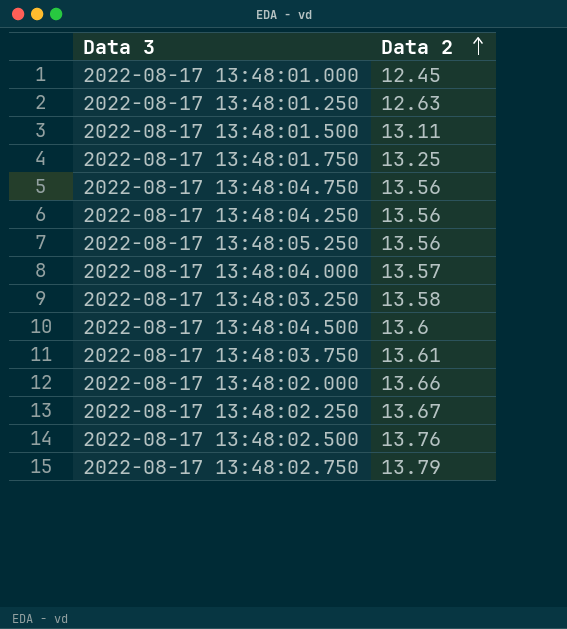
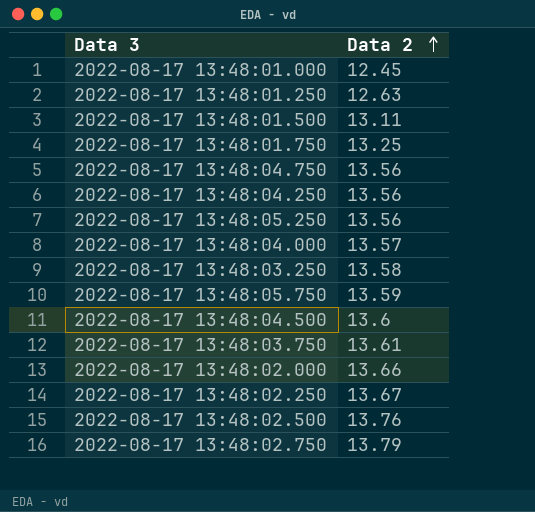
row 2022-08-17 13:48:05.750: none -> 13.59

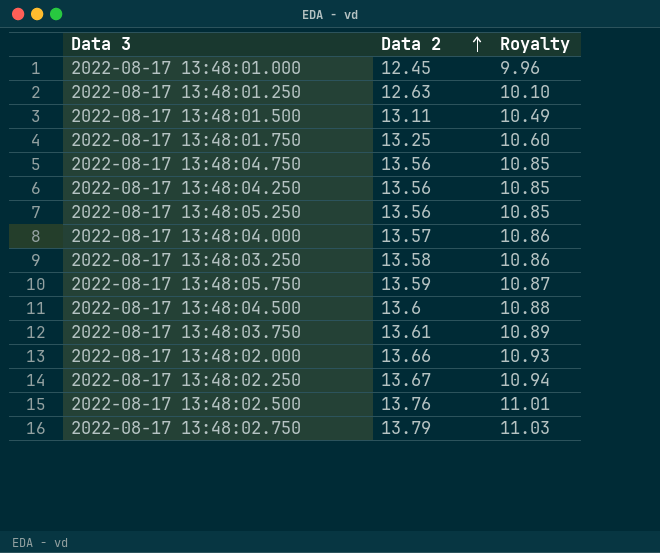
column Royalty | formula: none -> [Data 2] * 0.8

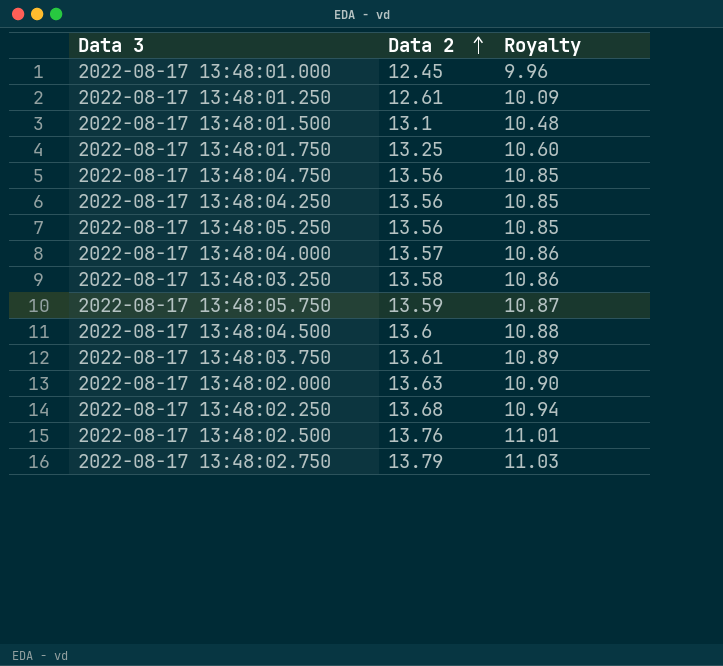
2022-08-17 13:48:01.250 | Data 2: 12.63 -> 12.61
2022-08-17 13:48:01.250 | Royalty: 10.10 -> 10.09
2022-08-17 13:48:01.500 | Data 2: 13.11 -> 13.1
2022-08-17 13:48:01.500 | Royalty: 10.49 -> 10.48
2022-08-17 13:48:02.000 | Data 2: 13.66 -> 13.63
2022-08-17 13:48:02.000 | Royalty: 10.93 -> 10.90
2022-08-17 13:48:02.250 | Data 2: 13.67 -> 13.68

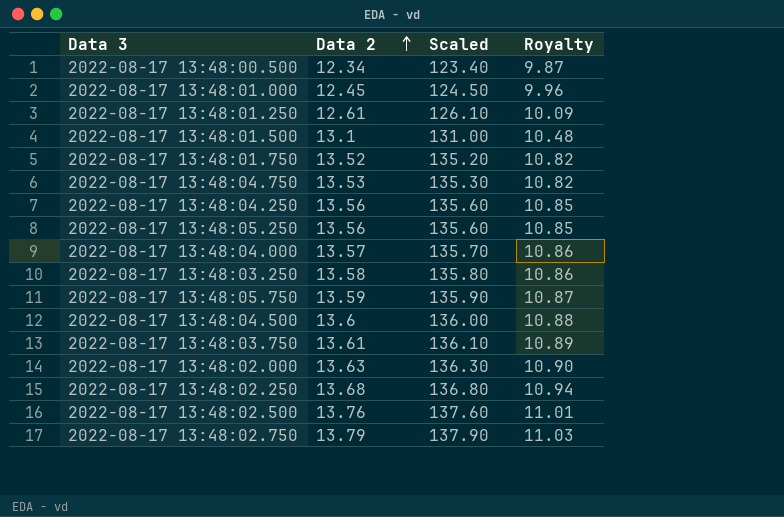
column Scaled | formula: none -> [Data 2] * 10
row 2022-08-17 13:48:00.500: none -> 12.34 | 123.40 | 9.87
2022-08-17 13:48:01.750 | Data 2: 13.25 -> 13.52
2022-08-17 13:48:01.750 | Royalty: 10.60 -> 10.82
2022-08-17 13:48:04.750 | Data 2: 13.56 -> 13.53
2022-08-17 13:48:04.750 | Royalty: 10.85 -> 10.82

